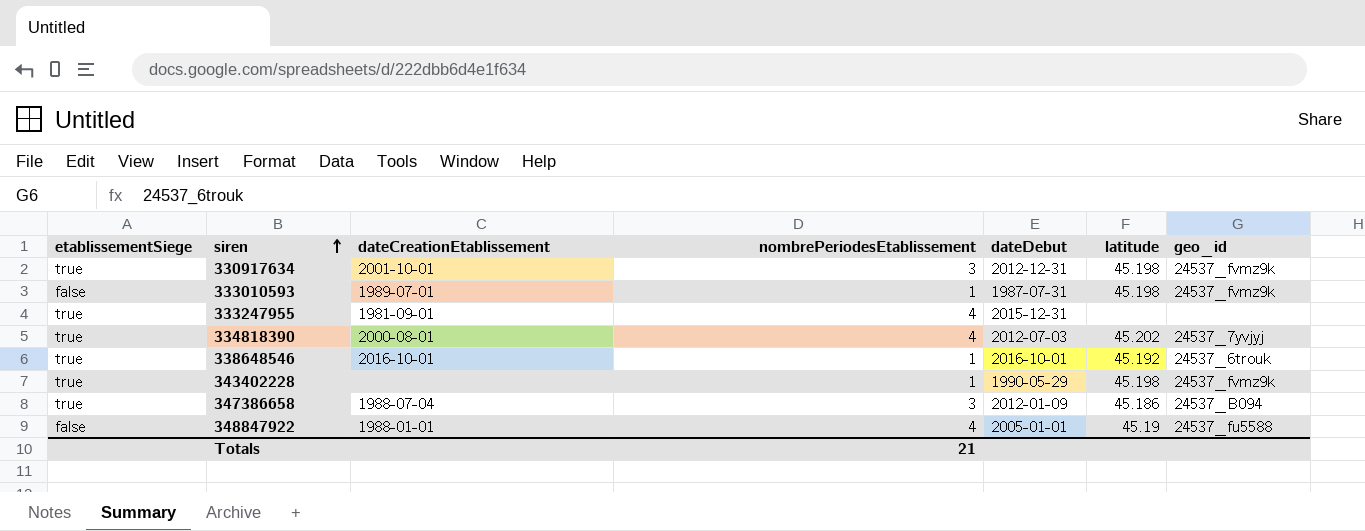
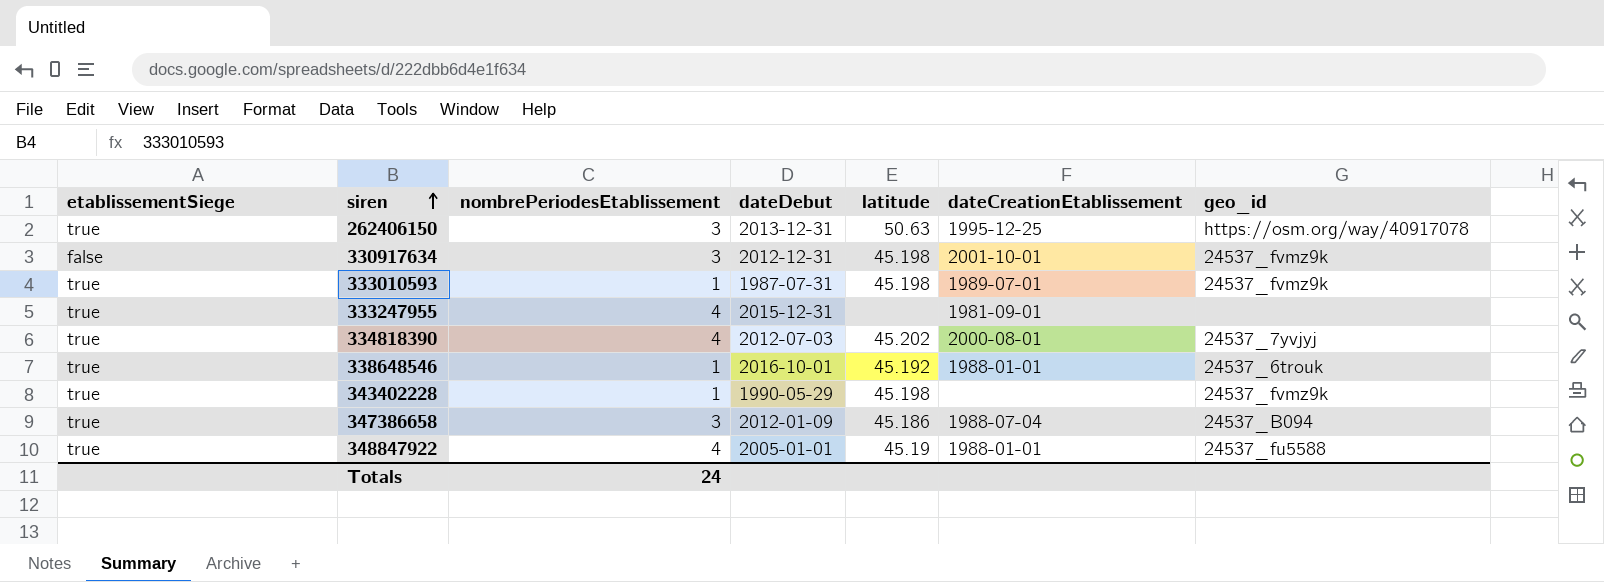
column dateCreationEtablissement | position: 3 -> 6
row 262406150: none -> true | 3 | 2013-12-31 | 50.63 | 1995-12-25 | https://osm.org/way/40917078
330917634 | etablissementSiege: true -> false
333010593 | etablissementSiege: false -> true
338648546 | dateCreationEtablissement: 2016-10-01 -> 1988-01-01
348847922 | etablissementSiege: false -> true
Totals | nombrePeriodesEtablissement: 21 -> 24

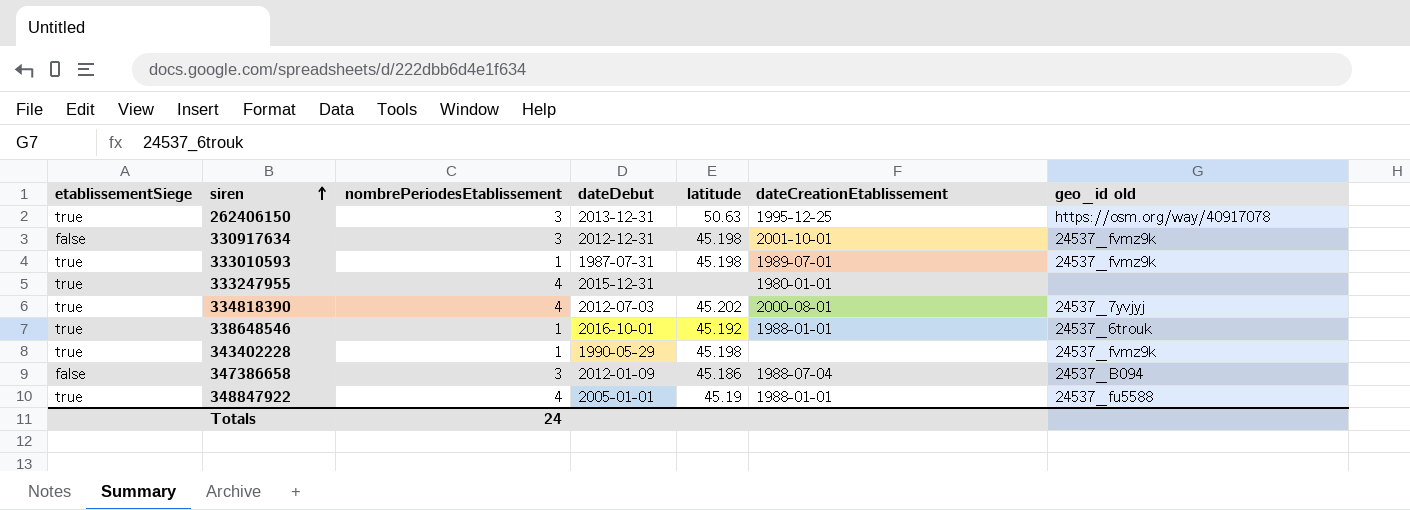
column name: geo_id -> geo_id old
333247955 | dateCreationEtablissement: 1981-09-01 -> 1980-01-01
347386658 | etablissementSiege: true -> false

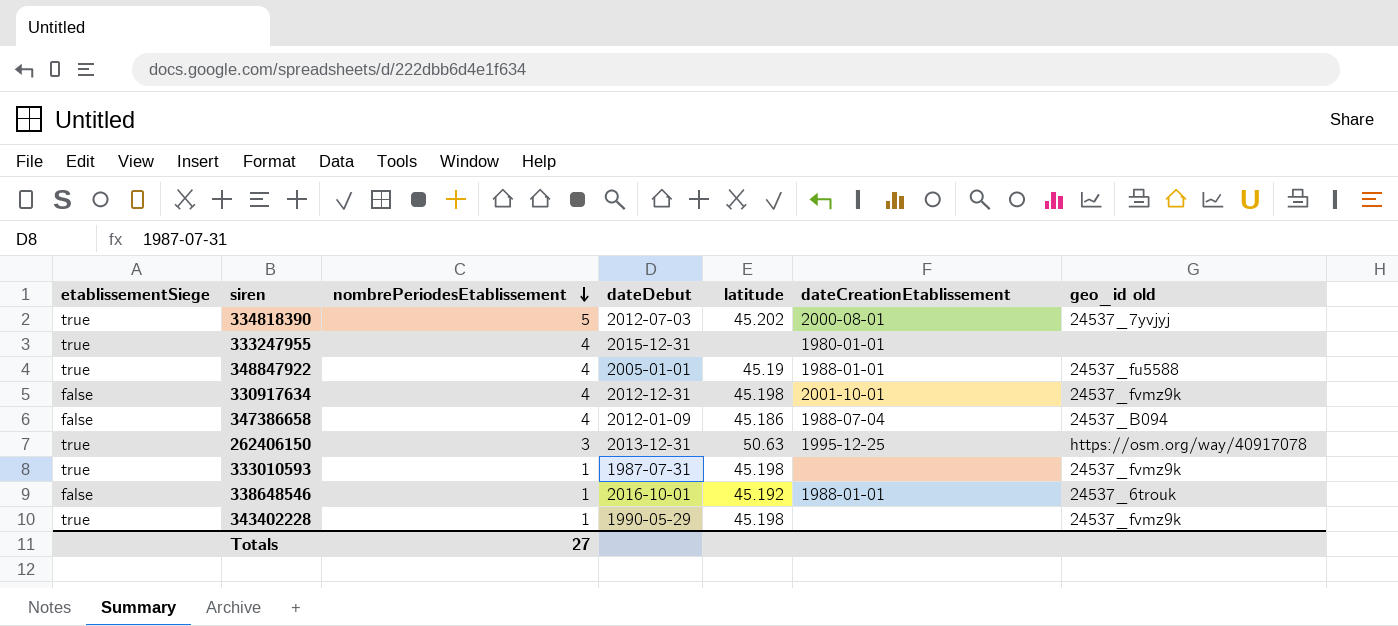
row order: siren ascending -> nombrePeriodesEtablissement descending
334818390 | nombrePeriodesEtablissement: 4 -> 5
330917634 | nombrePeriodesEtablissement: 3 -> 4
347386658 | nombrePeriodesEtablissement: 3 -> 4
333010593 | dateCreationEtablissement: 1989-07-01 -> none
338648546 | etablissementSiege: true -> false
Totals | nombrePeriodesEtablissement: 24 -> 27

